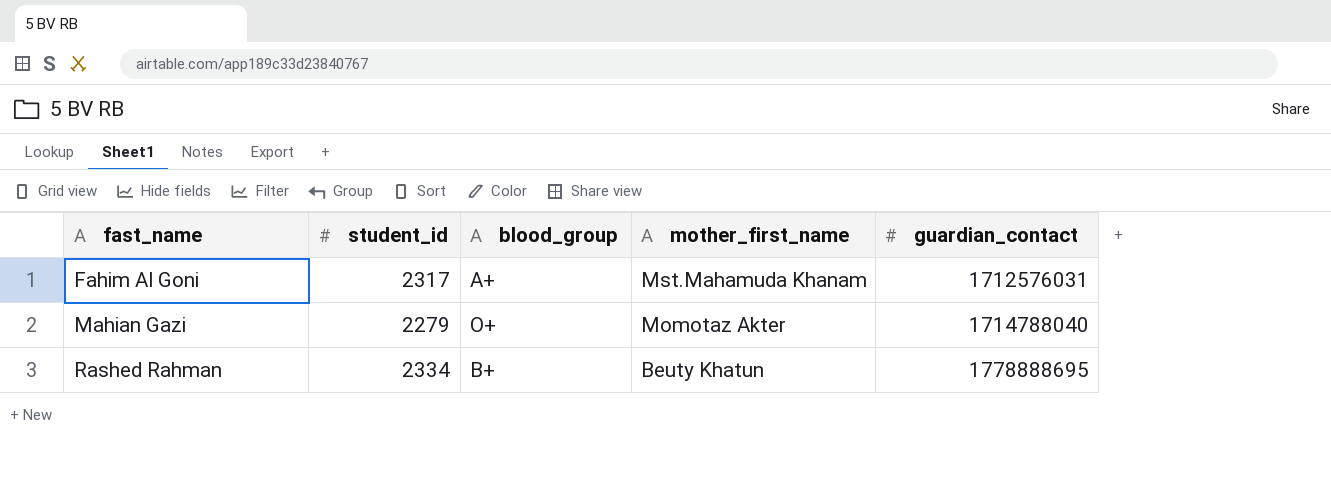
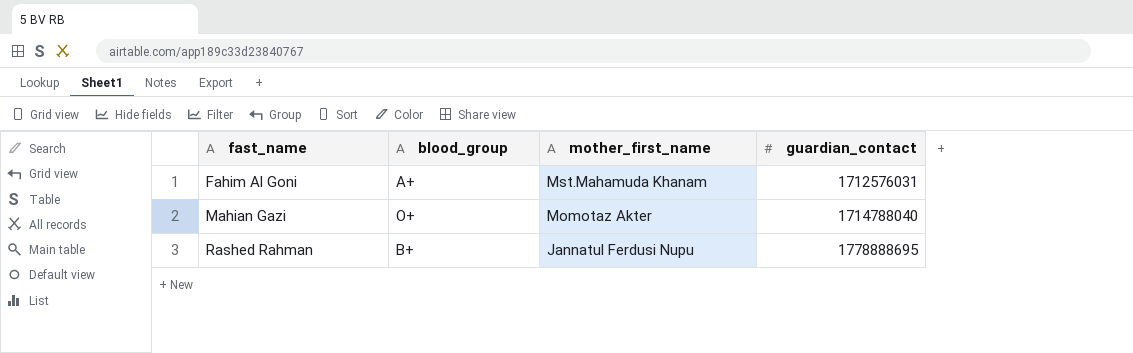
column student_id | position: 2 -> none
Rashed Rahman | mother_first_name: Beuty Khatun -> Jannatul Ferdusi Nupu

